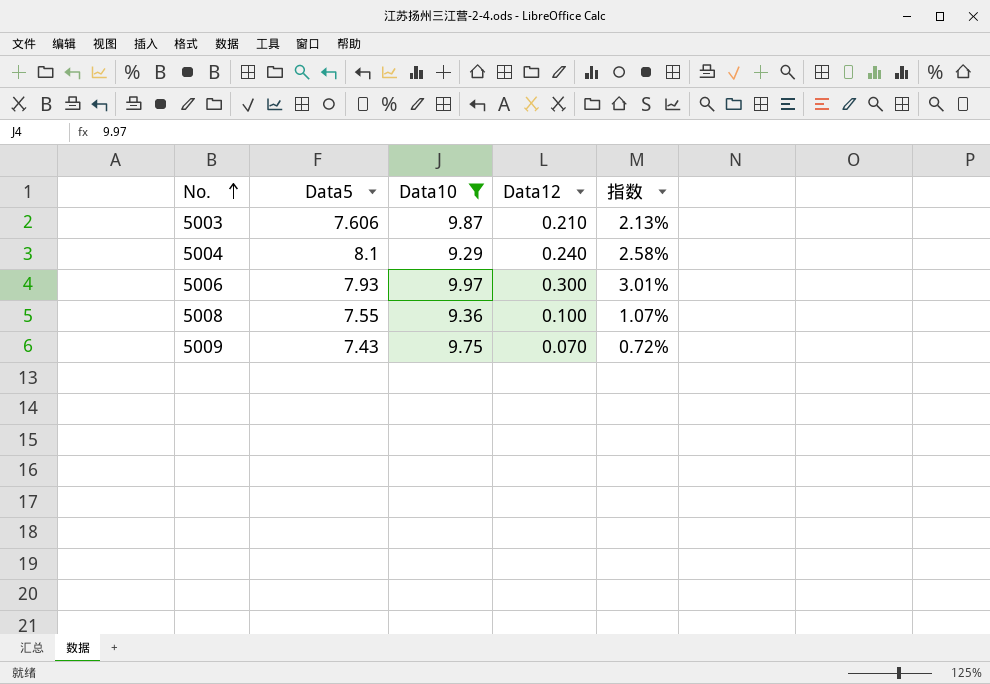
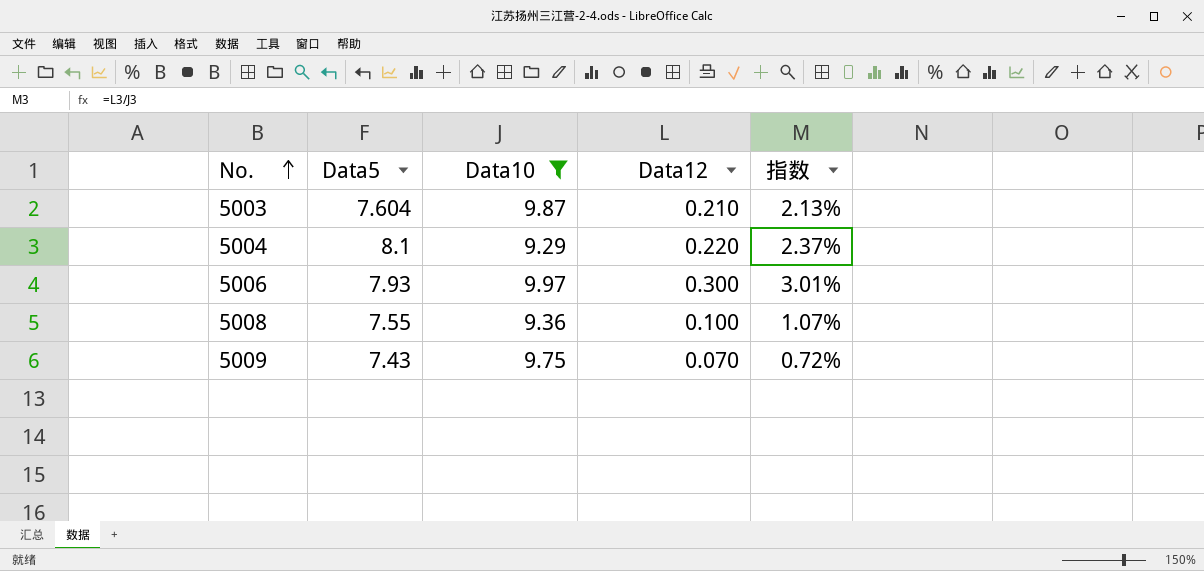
5003 | Data5: 7.606 -> 7.604
5004 | Data12: 0.240 -> 0.220
5004 | 指数: 2.58% -> 2.37%

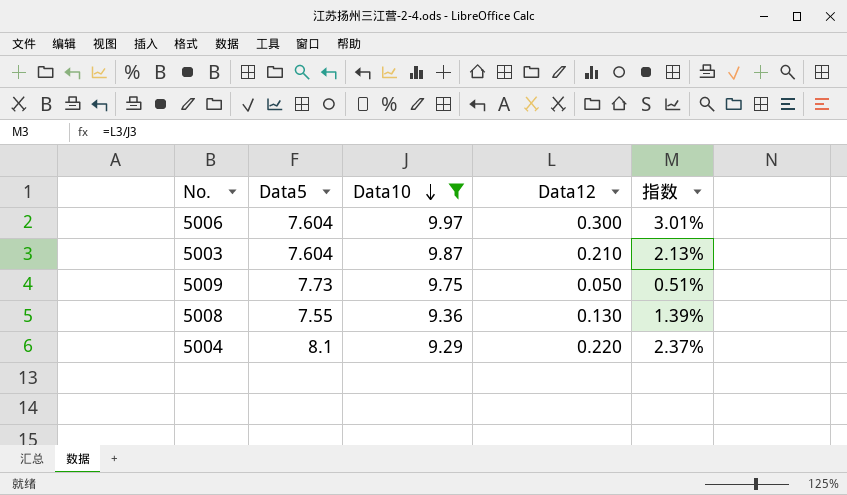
row order: No. ascending -> Data10 descending
5006 | Data5: 7.93 -> 7.604
5009 | Data5: 7.43 -> 7.73
5009 | Data12: 0.070 -> 0.050
5009 | 指数: 0.72% -> 0.51%
5008 | Data12: 0.100 -> 0.130
5008 | 指数: 1.07% -> 1.39%

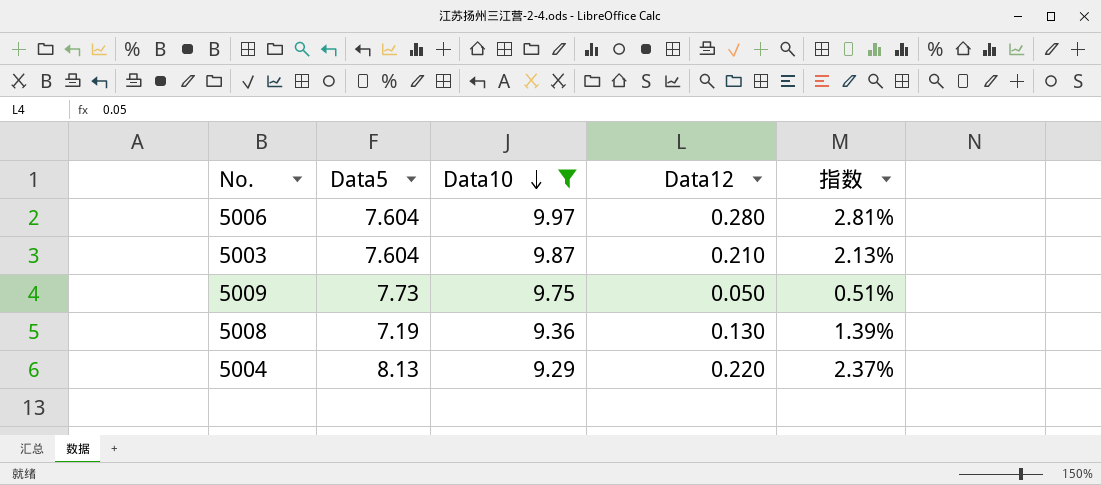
5006 | Data12: 0.300 -> 0.280
5006 | 指数: 3.01% -> 2.81%
5008 | Data5: 7.55 -> 7.19
5004 | Data5: 8.1 -> 8.13

